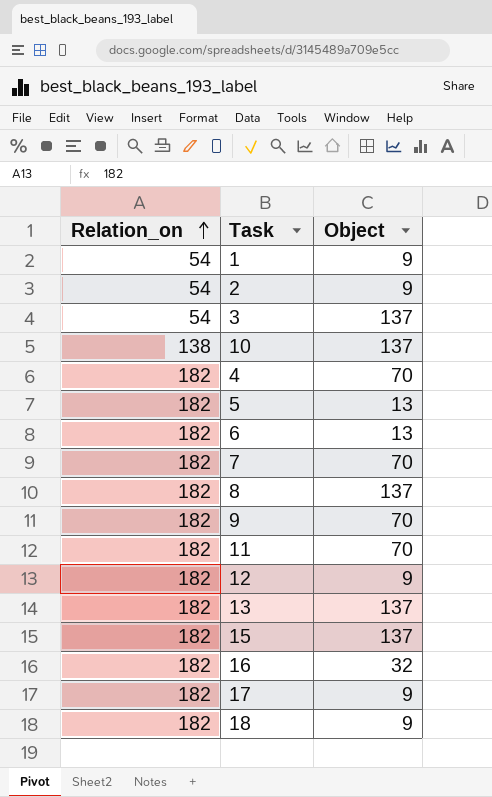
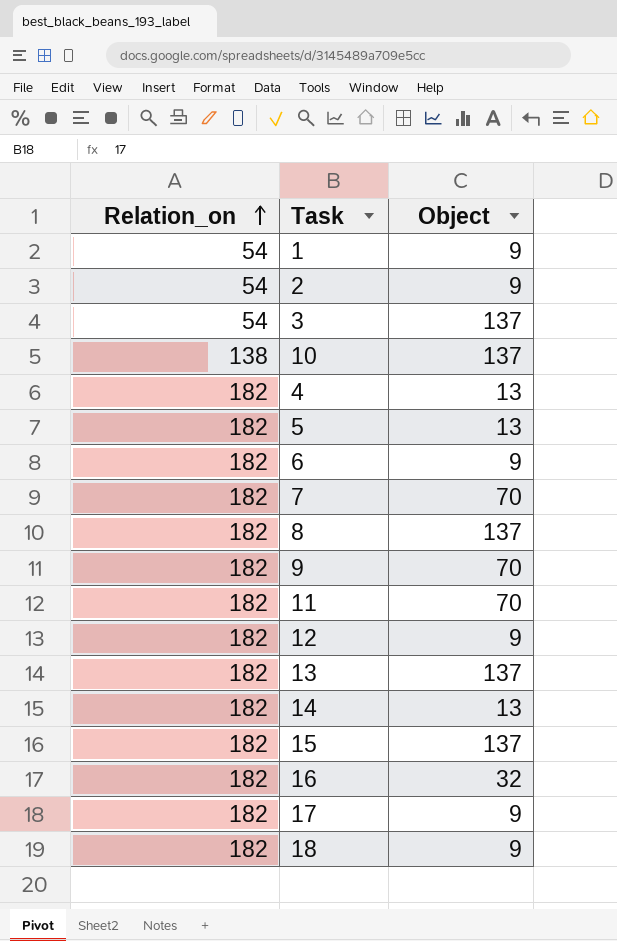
4 | Object: 70 -> 13
6 | Object: 13 -> 9
row 14: none -> 182 | 13

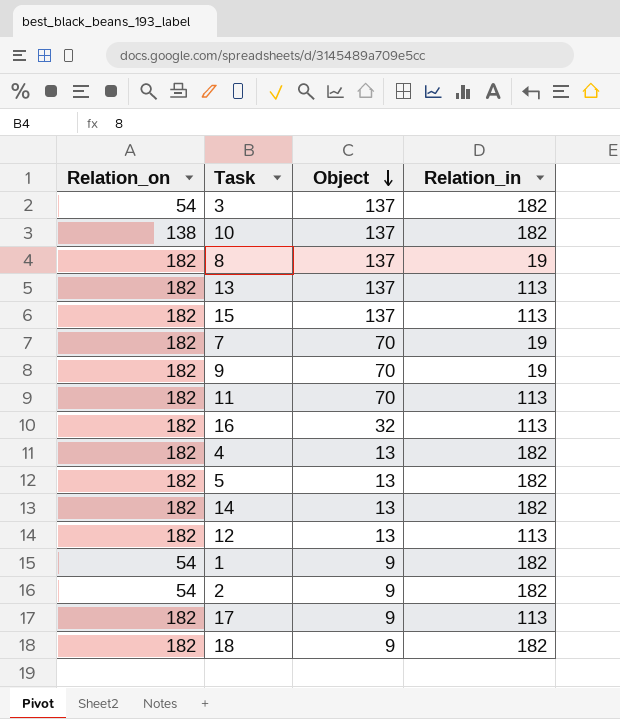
row order: Relation_on ascending -> Object descending
column Relation_in | position: none -> 4
row 6: 182 | 9 -> none
12 | Object: 9 -> 13

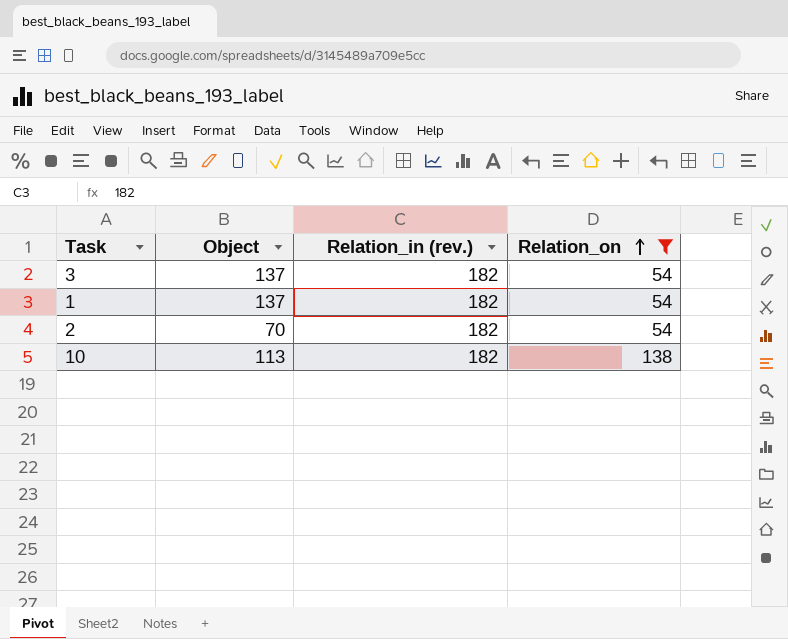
filter: none -> Relation_on != 182
row order: Object descending -> Relation_on ascending
column name: Relation_in -> Relation_in (rev.)
column Relation_on | position: 1 -> 4
1 | Object: 9 -> 137
2 | Object: 9 -> 70
10 | Object: 137 -> 113

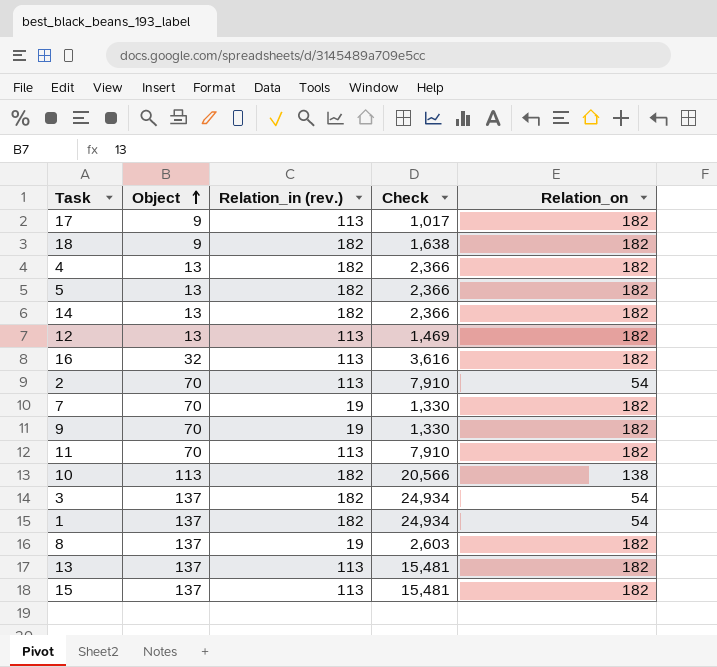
filter: Relation_on != 182 -> none
row order: Relation_on ascending -> Object ascending
column Check | formula: none -> [Object] * [Relation_in (rev.)]
2 | Relation_in (rev.): 182 -> 113

